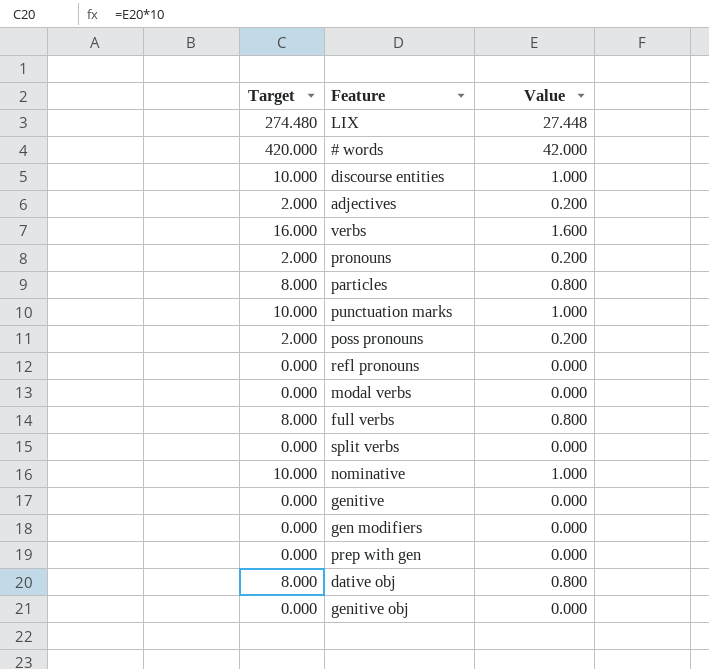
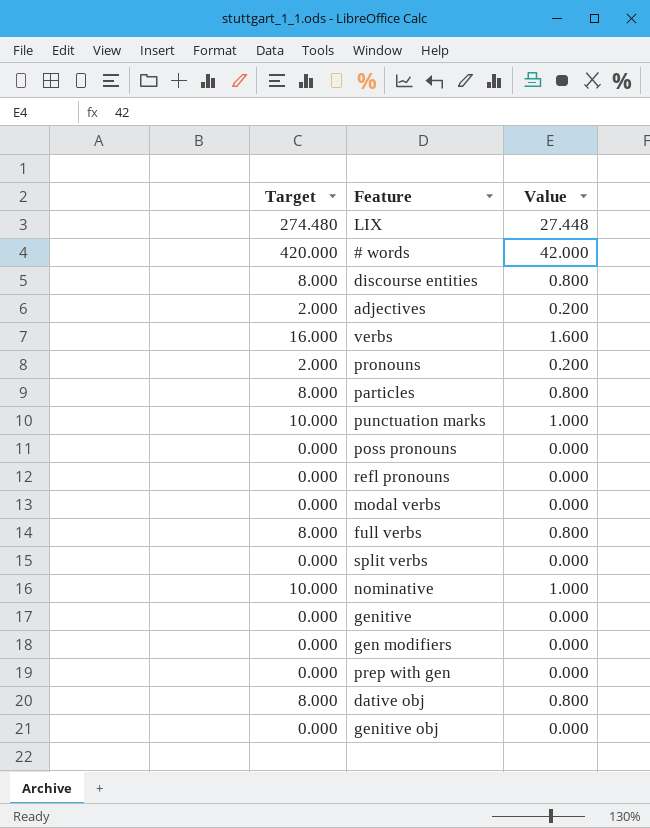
discourse entities | Target: 10.000 -> 8.000
discourse entities | Value: 1.000 -> 0.800
poss pronouns | Target: 2.000 -> 0.000
poss pronouns | Value: 0.200 -> 0.000

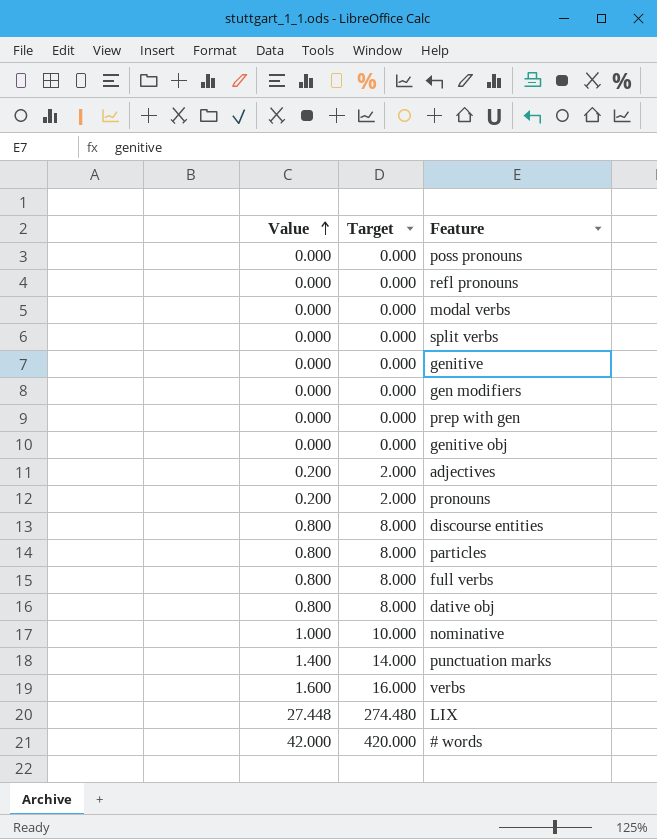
row order: none -> Value ascending
column Value | position: 3 -> 1
punctuation marks | Value: 1.000 -> 1.400
punctuation marks | Target: 10.000 -> 14.000

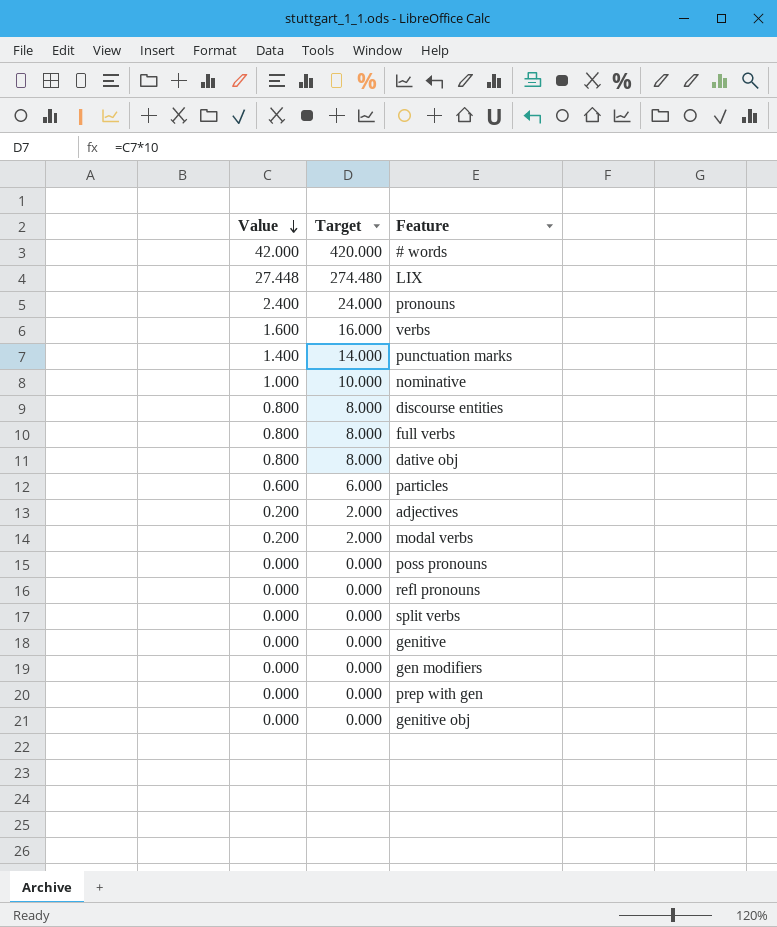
row order: Value ascending -> Value descending
pronouns | Value: 0.200 -> 2.400
pronouns | Target: 2.000 -> 24.000
particles | Value: 0.800 -> 0.600
particles | Target: 8.000 -> 6.000
modal verbs | Value: 0.000 -> 0.200
modal verbs | Target: 0.000 -> 2.000

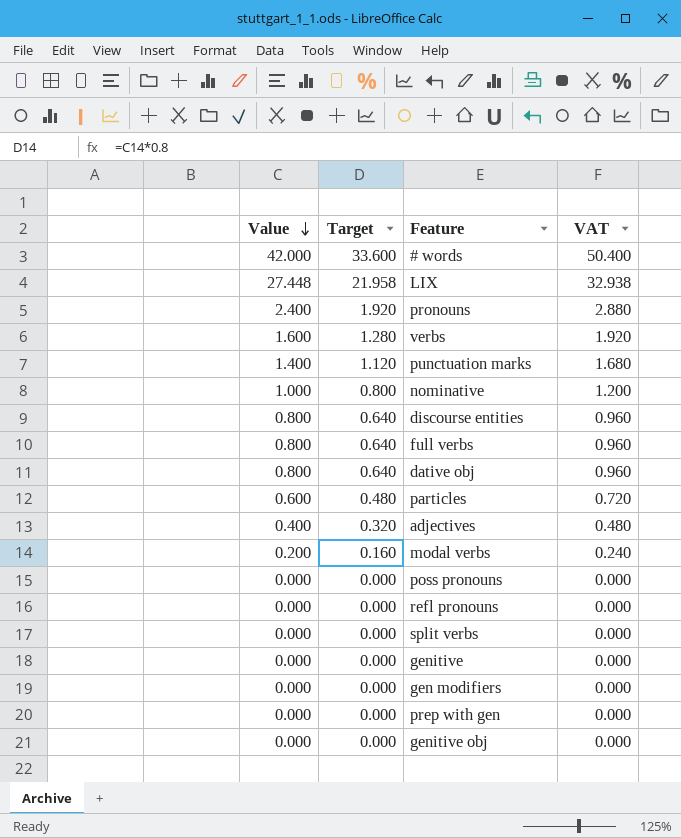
column Target | formula: [Value] * 10 -> [Value] * 0.8
column VAT | formula: none -> [Value] * 1.2
adjectives | Value: 0.200 -> 0.400

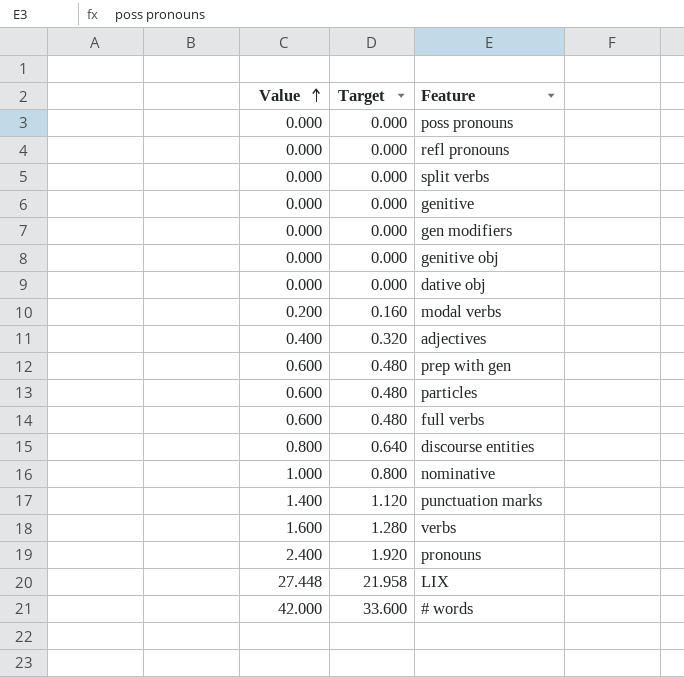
row order: Value descending -> Value ascending
column VAT | formula: [Value] * 1.2 -> none
dative obj | Value: 0.800 -> 0.000
dative obj | Target: 0.640 -> 0.000
prep with gen | Value: 0.000 -> 0.600
prep with gen | Target: 0.000 -> 0.480
full verbs | Value: 0.800 -> 0.600
full verbs | Target: 0.640 -> 0.480

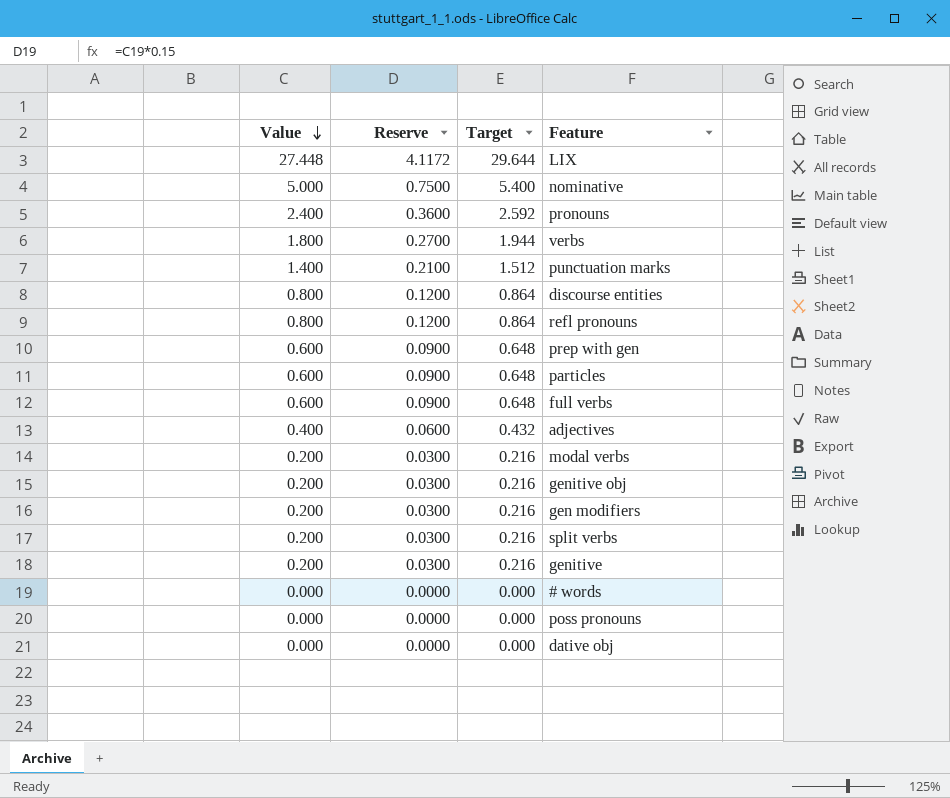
row order: Value ascending -> Value descending
column Reserve | formula: none -> [Value] * 0.15
column Target | formula: [Value] * 0.8 -> [Value] * 1.08
nominative | Value: 1.000 -> 5.000
verbs | Value: 1.600 -> 1.800
refl pronouns | Value: 0.000 -> 0.800
genitive obj | Value: 0.000 -> 0.200
gen modifiers | Value: 0.000 -> 0.200
split verbs | Value: 0.000 -> 0.200
genitive | Value: 0.000 -> 0.200
# words | Value: 42.000 -> 0.000

